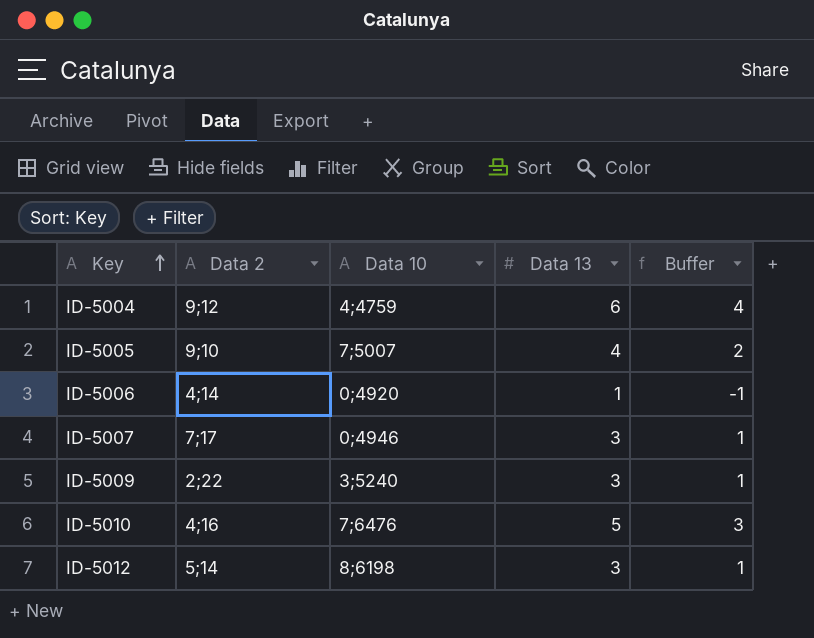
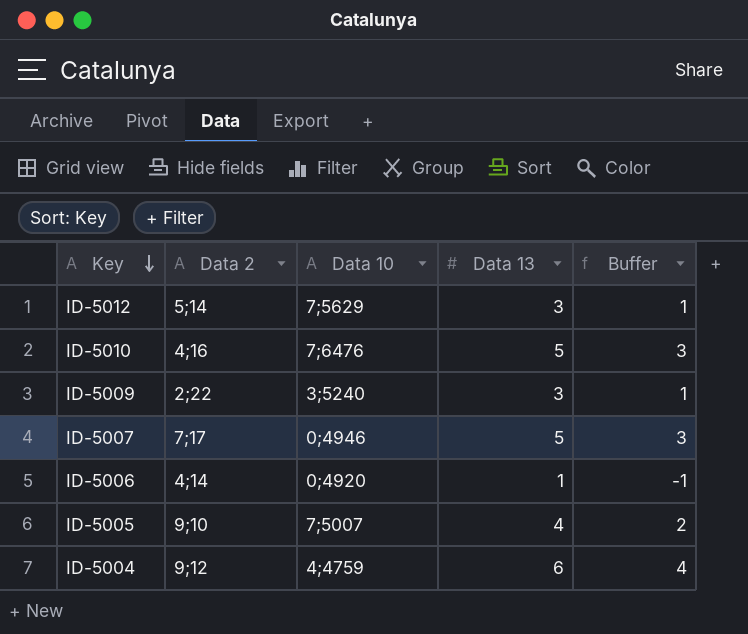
row order: Key ascending -> Key descending
ID-5012 | Data 10: 8;6198 -> 7;5629
ID-5007 | Data 13: 3 -> 5
ID-5007 | Buffer: 1 -> 3

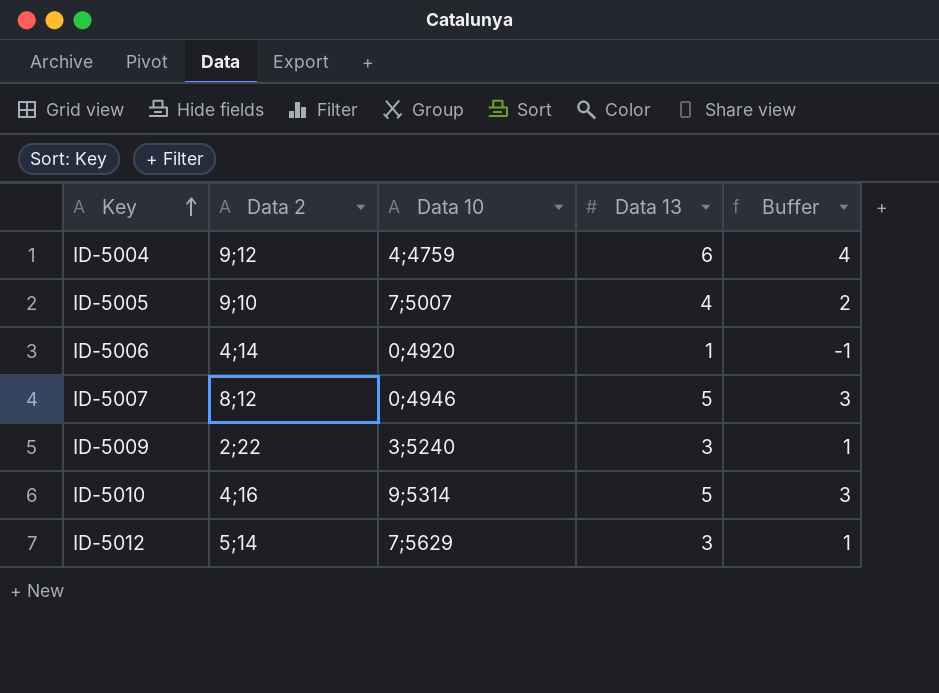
row order: Key descending -> Key ascending
ID-5007 | Data 2: 7;17 -> 8;12
ID-5010 | Data 10: 7;6476 -> 9;5314

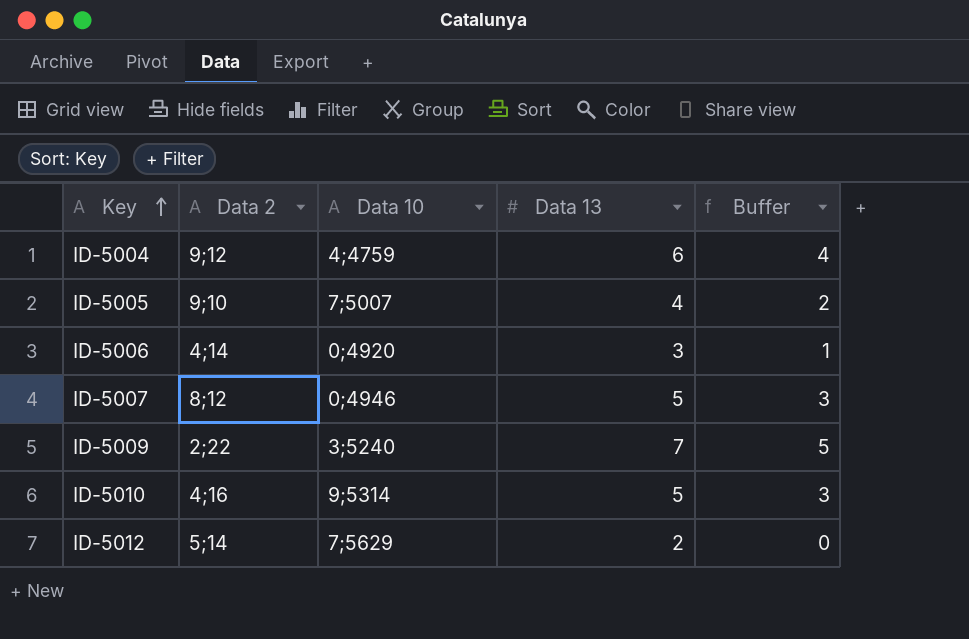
ID-5006 | Data 13: 1 -> 3
ID-5006 | Buffer: -1 -> 1
ID-5009 | Data 13: 3 -> 7
ID-5009 | Buffer: 1 -> 5
ID-5012 | Data 13: 3 -> 2
ID-5012 | Buffer: 1 -> 0

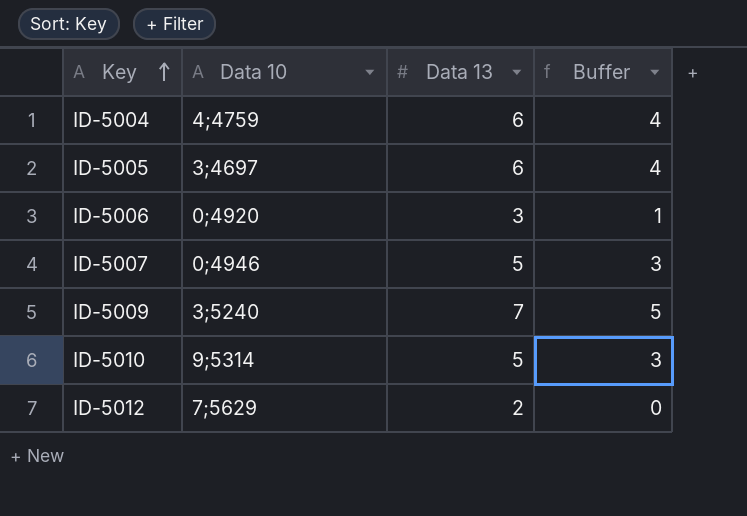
column Data 2 | position: 2 -> none
ID-5005 | Data 10: 7;5007 -> 3;4697
ID-5005 | Data 13: 4 -> 6
ID-5005 | Buffer: 2 -> 4

